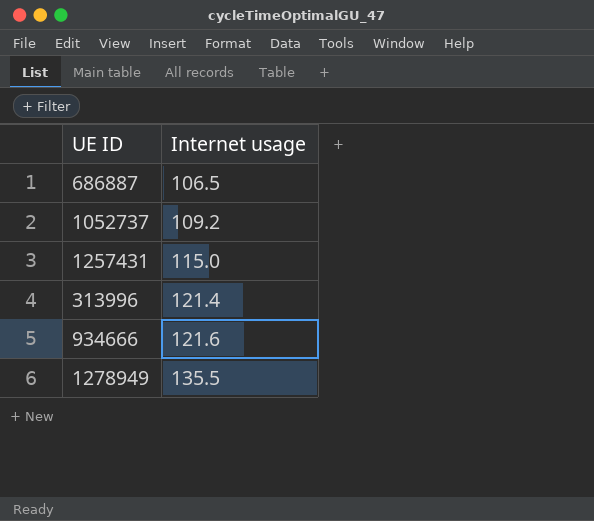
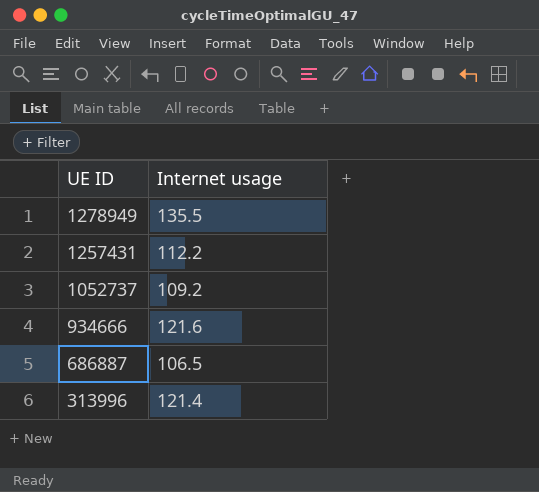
row order: Internet usage ascending -> UE ID descending
1257431 | Internet usage: 115.0 -> 112.2

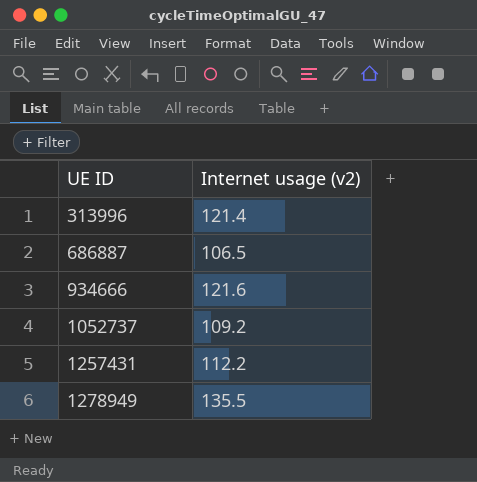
row order: UE ID descending -> UE ID ascending
column name: Internet usage -> Internet usage (v2)

